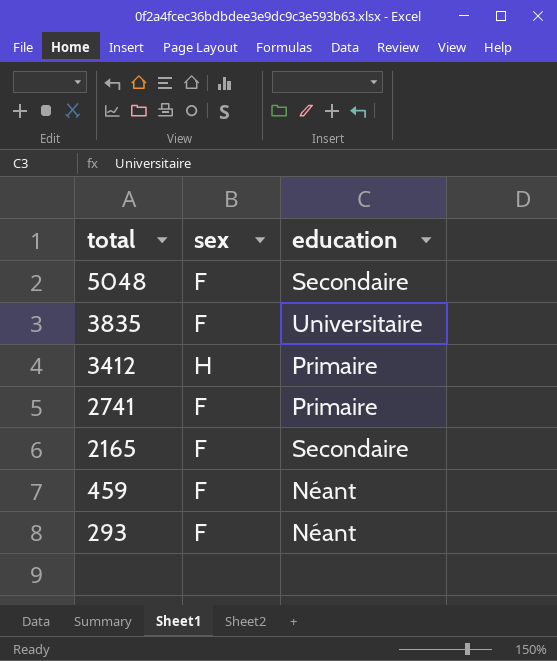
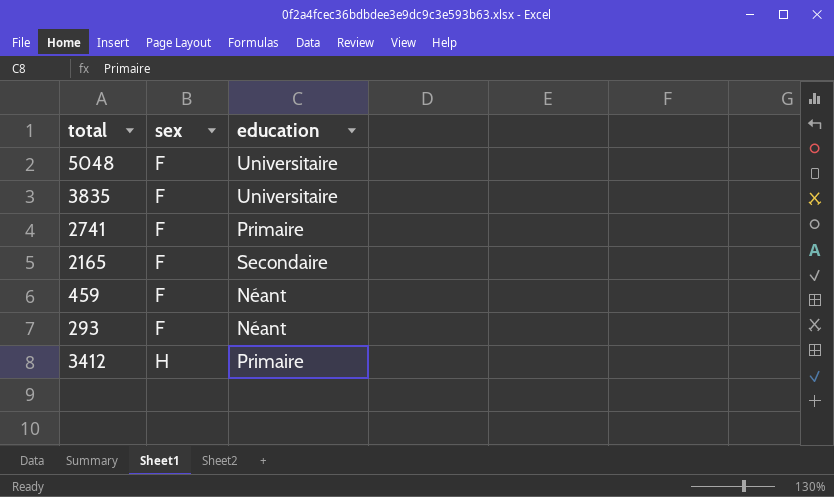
row order: total descending -> sex ascending
5048 | education: Secondaire -> Universitaire

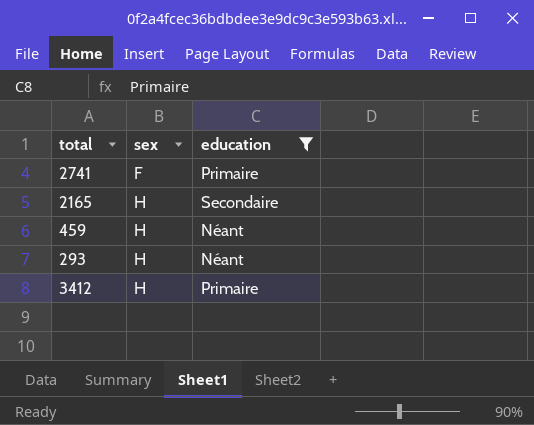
filter: none -> education != Universitaire
2165 | sex: F -> H
459 | sex: F -> H
293 | sex: F -> H

